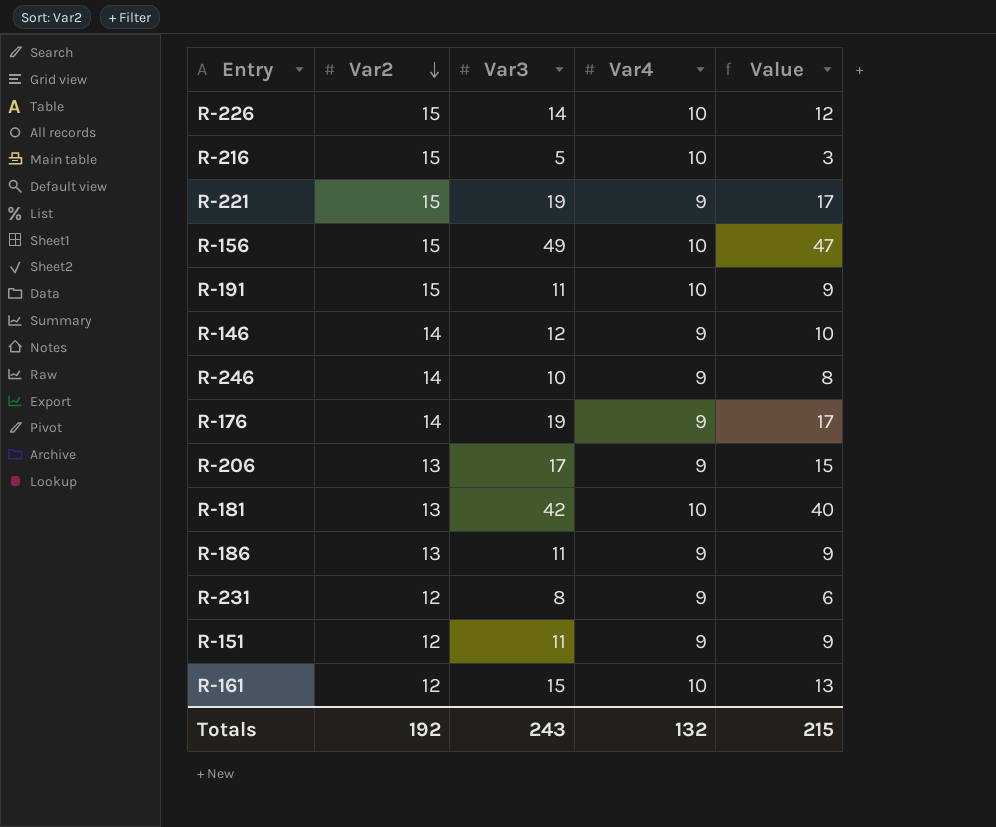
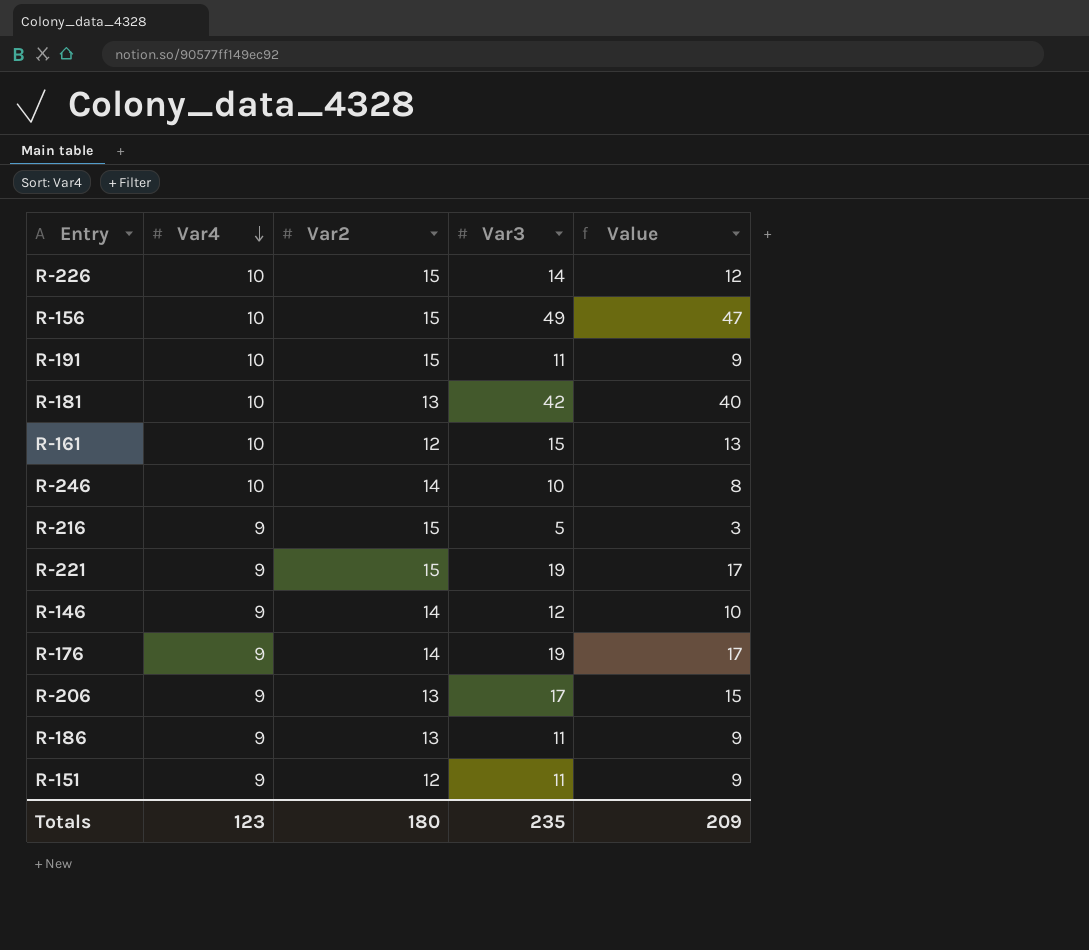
row order: Var2 descending -> Var4 descending
column Var4 | position: 4 -> 2
row R-231: 12 | 8 | 9 | 6 -> none
R-246 | Var4: 9 -> 10
R-216 | Var4: 10 -> 9
Totals | Var4: 132 -> 123
Totals | Var2: 192 -> 180
Totals | Var3: 243 -> 235
Totals | Value: 215 -> 209

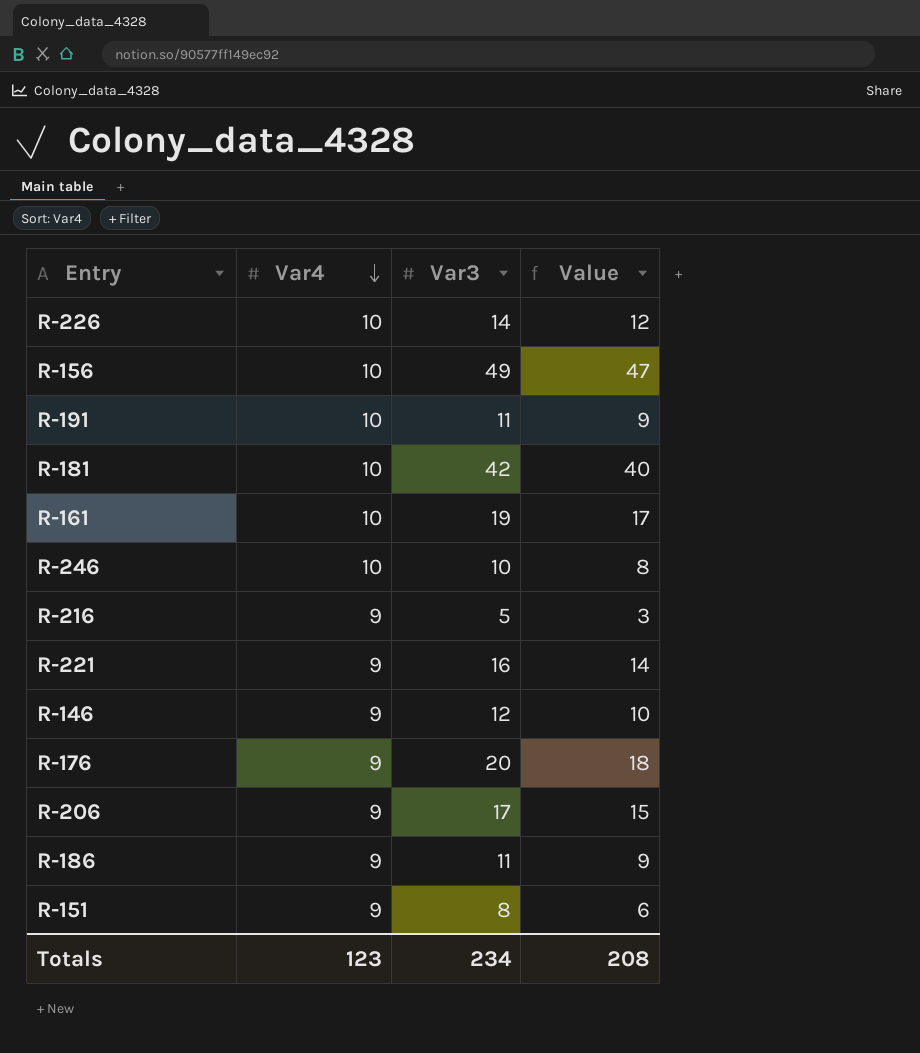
column Var2 | position: 3 -> none
R-161 | Var3: 15 -> 19
R-161 | Value: 13 -> 17
R-221 | Var3: 19 -> 16
R-221 | Value: 17 -> 14
R-176 | Var3: 19 -> 20
R-176 | Value: 17 -> 18
R-151 | Var3: 11 -> 8
R-151 | Value: 9 -> 6
Totals | Var3: 235 -> 234
Totals | Value: 209 -> 208

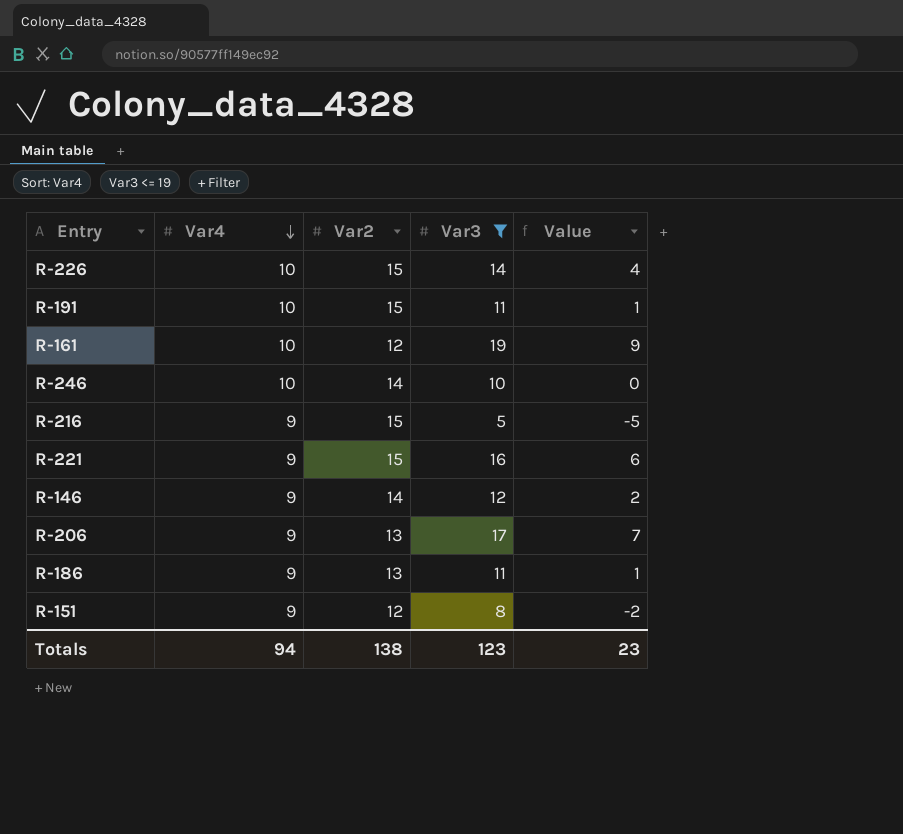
filter: none -> Var3 <= 19
column Var2 | position: none -> 3
column Value | formula: [Var3] - 2 -> [Var3] - 10
Totals | Var4: 123 -> 94
Totals | Var3: 234 -> 123
Totals | Value: 208 -> 23

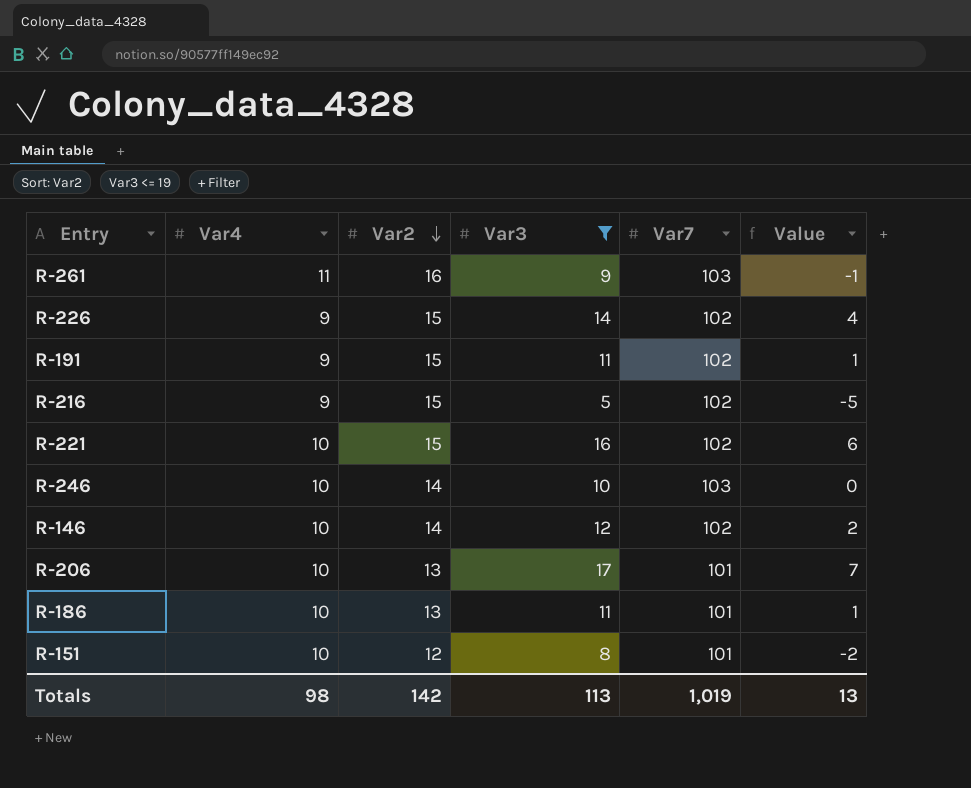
row order: Var4 descending -> Var2 descending
column Var7 | position: none -> 5
row R-161: 10 | 12 | 19 | 9 -> none
row R-261: none -> 11 | 16 | 9 | 103 | -1
R-226 | Var4: 10 -> 9
R-191 | Var4: 10 -> 9
R-221 | Var4: 9 -> 10
R-146 | Var4: 9 -> 10
R-206 | Var4: 9 -> 10
R-186 | Var4: 9 -> 10
R-151 | Var4: 9 -> 10
Totals | Var4: 94 -> 98
Totals | Var2: 138 -> 142
Totals | Var3: 123 -> 113
Totals | Value: 23 -> 13

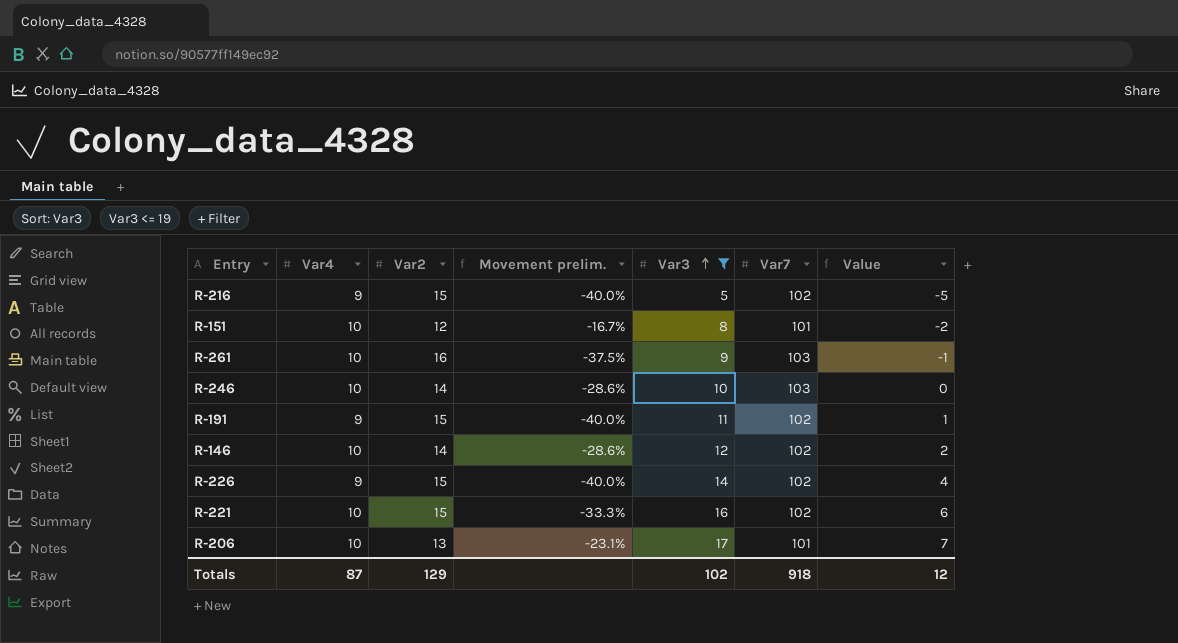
row order: Var2 descending -> Var3 ascending
column Movement prelim. | formula: none -> ([Var4] - [Var2]) / [Var2]
row R-186: 10 | 13 | 11 | 101 | 1 -> none
R-261 | Var4: 11 -> 10
Totals | Var4: 98 -> 87
Totals | Var2: 142 -> 129
Totals | Var3: 113 -> 102
Totals | Var7: 1,019 -> 918
Totals | Value: 13 -> 12

